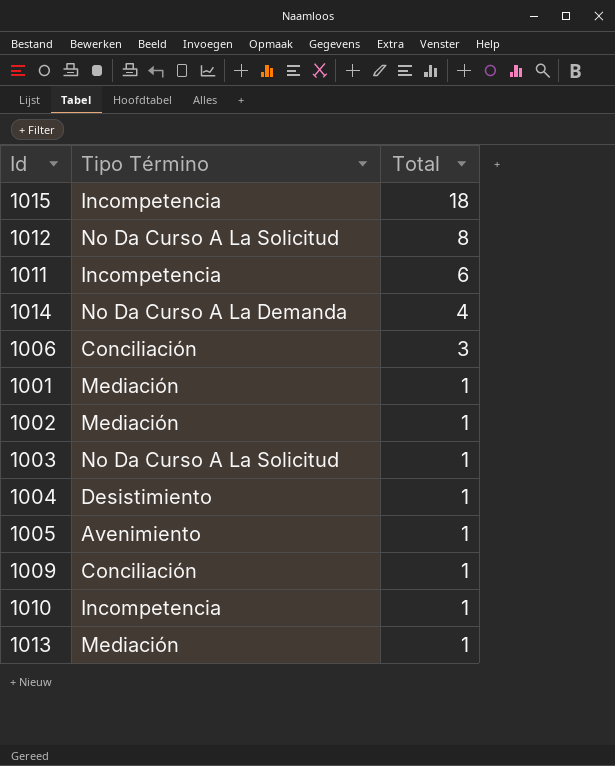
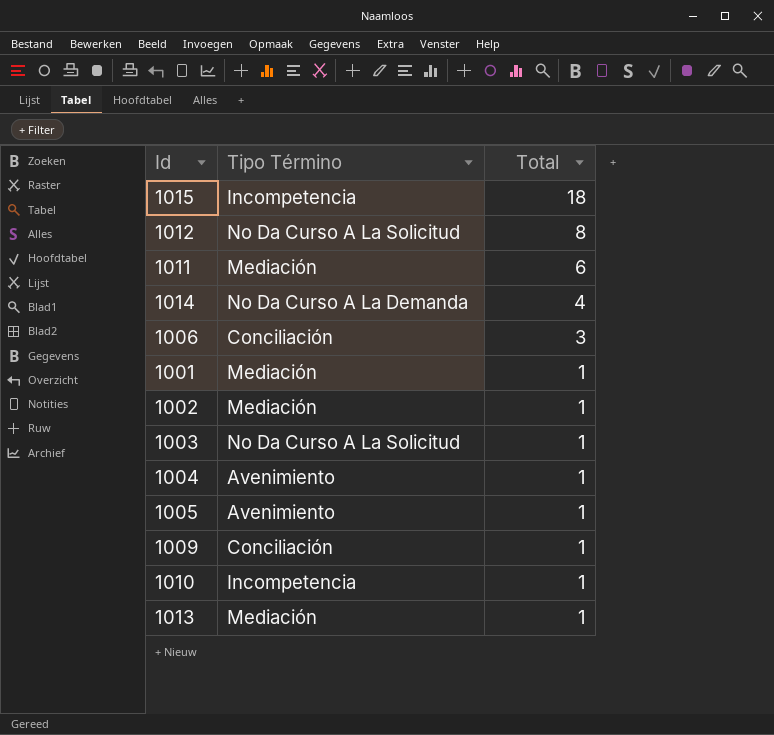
1011 | Tipo Término: Incompetencia -> Mediación
1004 | Tipo Término: Desistimiento -> Avenimiento

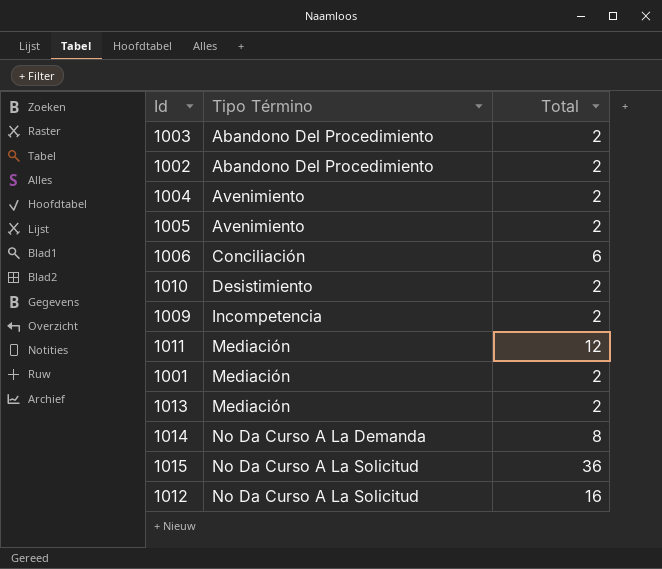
row order: Total descending -> Tipo Término ascending
1003 | Tipo Término: No Da Curso A La Solicitud -> Abandono Del Procedimiento
1003 | Total: 1 -> 2
1002 | Tipo Término: Mediación -> Abandono Del Procedimiento
1002 | Total: 1 -> 2
1004 | Total: 1 -> 2
1005 | Total: 1 -> 2
1006 | Total: 3 -> 6
1010 | Tipo Término: Incompetencia -> Desistimiento
1010 | Total: 1 -> 2
1009 | Tipo Término: Conciliación -> Incompetencia
1009 | Total: 1 -> 2
1011 | Total: 6 -> 12
1001 | Total: 1 -> 2
1013 | Total: 1 -> 2
1014 | Total: 4 -> 8
1015 | Tipo Término: Incompetencia -> No Da Curso A La Solicitud
1015 | Total: 18 -> 36
1012 | Total: 8 -> 16

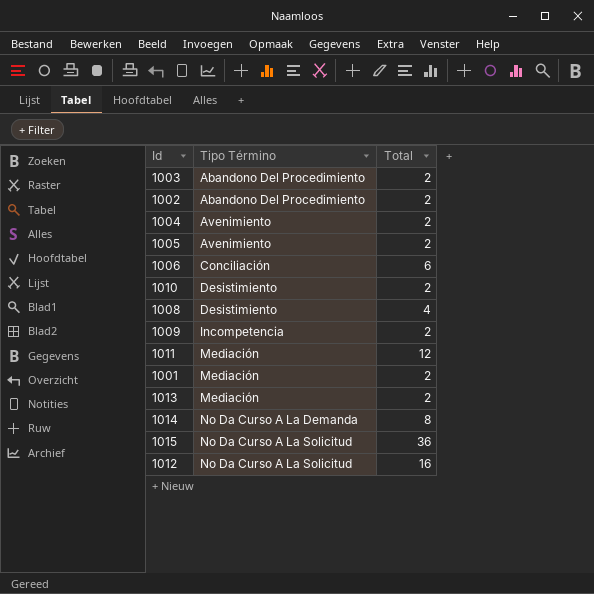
row 1008: none -> Desistimiento | 4

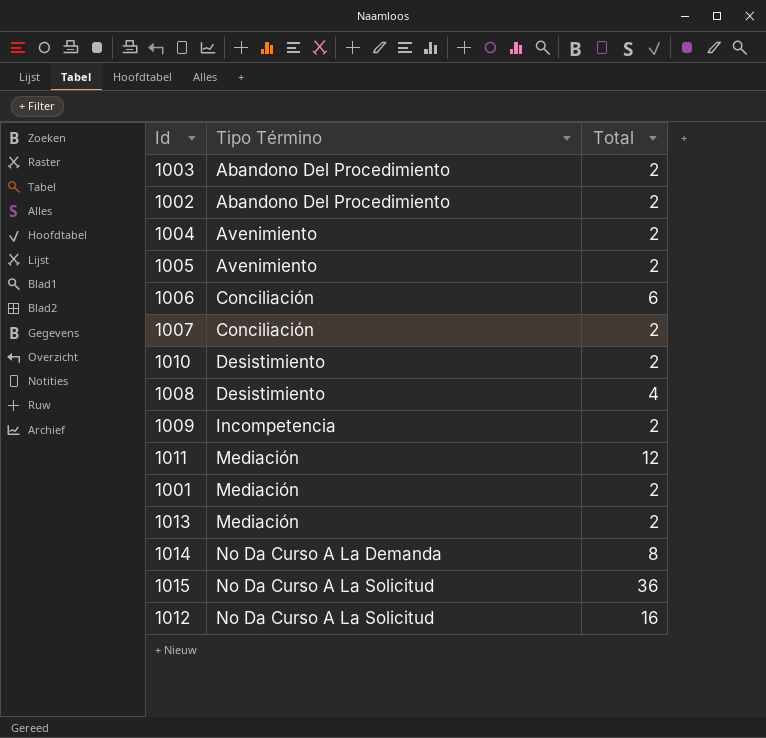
row 1007: none -> Conciliación | 2

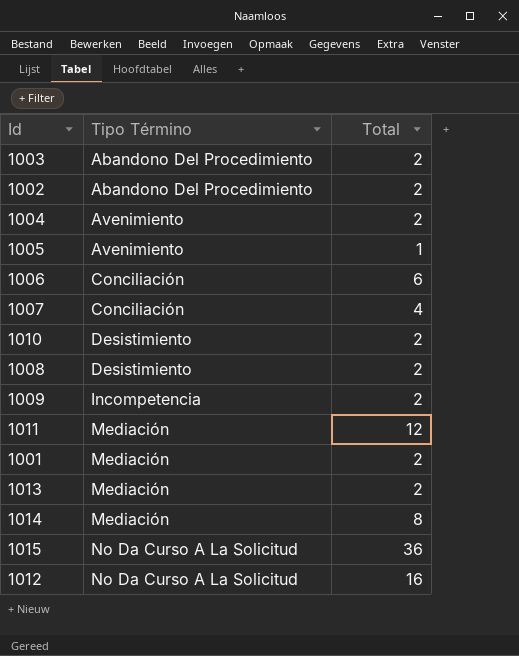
1005 | Total: 2 -> 1
1007 | Total: 2 -> 4
1008 | Total: 4 -> 2
1014 | Tipo Término: No Da Curso A La Demanda -> Mediación

